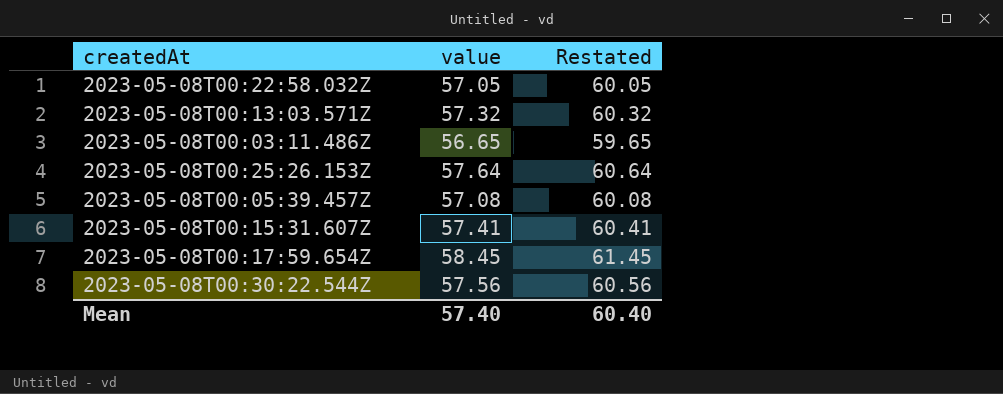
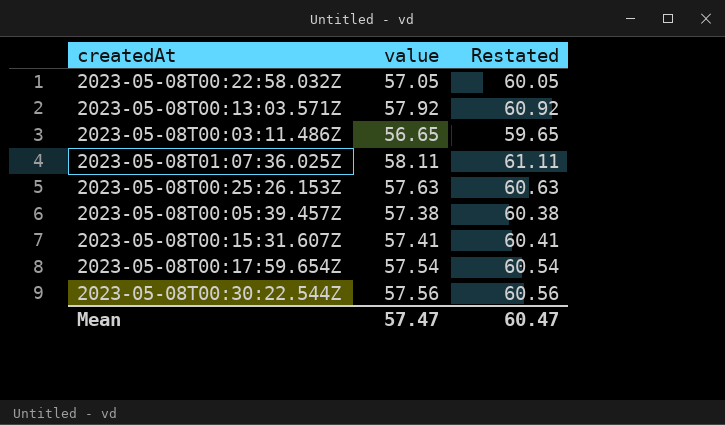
2023-05-08T00:13:03.571Z | value: 57.32 -> 57.92
2023-05-08T00:13:03.571Z | Restated: 60.32 -> 60.92
row 2023-05-08T01:07:36.025Z: none -> 58.11 | 61.11
2023-05-08T00:25:26.153Z | value: 57.64 -> 57.63
2023-05-08T00:25:26.153Z | Restated: 60.64 -> 60.63
2023-05-08T00:05:39.457Z | value: 57.08 -> 57.38
2023-05-08T00:05:39.457Z | Restated: 60.08 -> 60.38
2023-05-08T00:17:59.654Z | value: 58.45 -> 57.54
2023-05-08T00:17:59.654Z | Restated: 61.45 -> 60.54
Mean | value: 57.40 -> 57.47
Mean | Restated: 60.40 -> 60.47

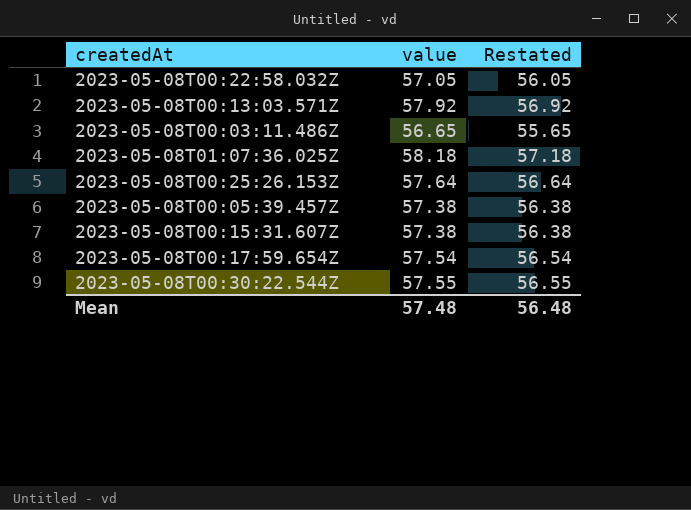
column Restated | formula: [value] + 3 -> [value] - 1
2023-05-08T01:07:36.025Z | value: 58.11 -> 58.18
2023-05-08T00:25:26.153Z | value: 57.63 -> 57.64
2023-05-08T00:15:31.607Z | value: 57.41 -> 57.38
2023-05-08T00:30:22.544Z | value: 57.56 -> 57.55
Mean | value: 57.47 -> 57.48
Mean | Restated: 60.47 -> 56.48

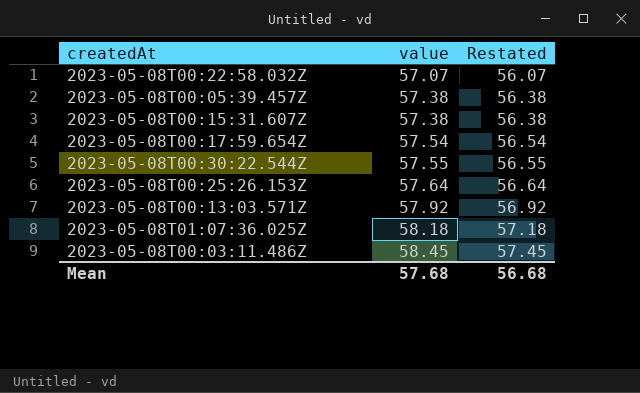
row order: none -> value ascending
2023-05-08T00:22:58.032Z | value: 57.05 -> 57.07
2023-05-08T00:22:58.032Z | Restated: 56.05 -> 56.07
2023-05-08T00:03:11.486Z | value: 56.65 -> 58.45
2023-05-08T00:03:11.486Z | Restated: 55.65 -> 57.45
Mean | value: 57.48 -> 57.68
Mean | Restated: 56.48 -> 56.68

